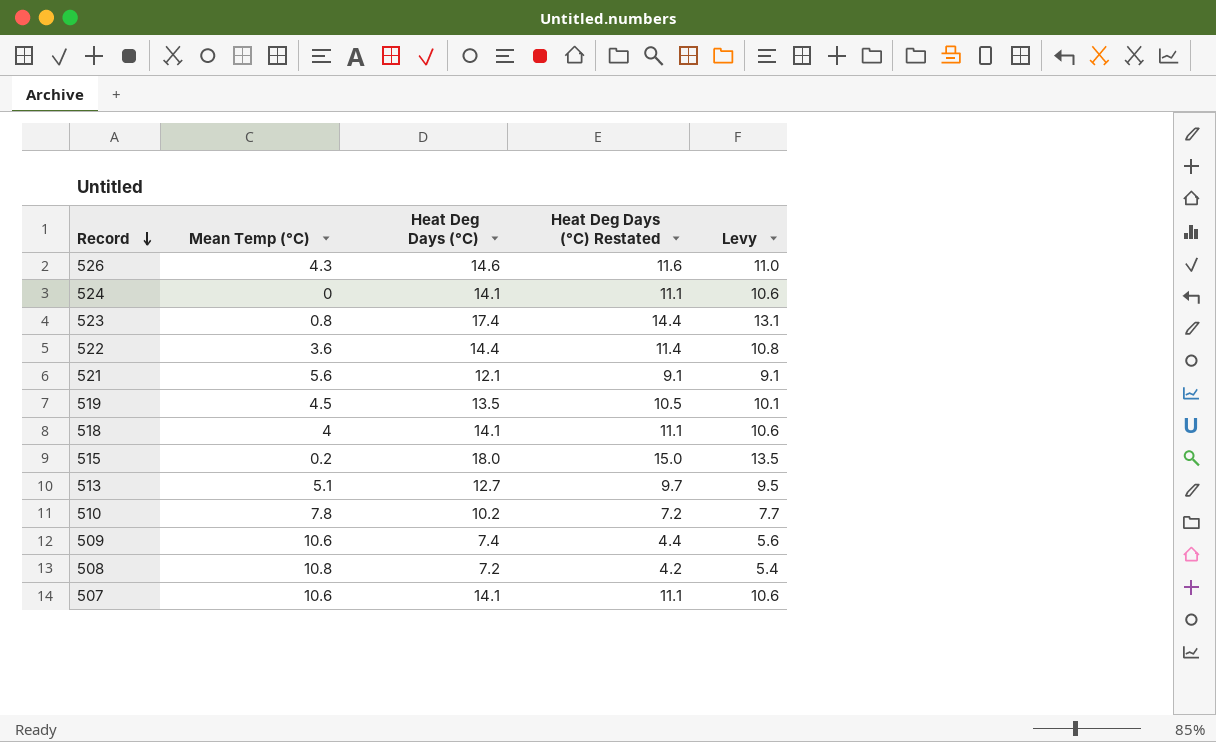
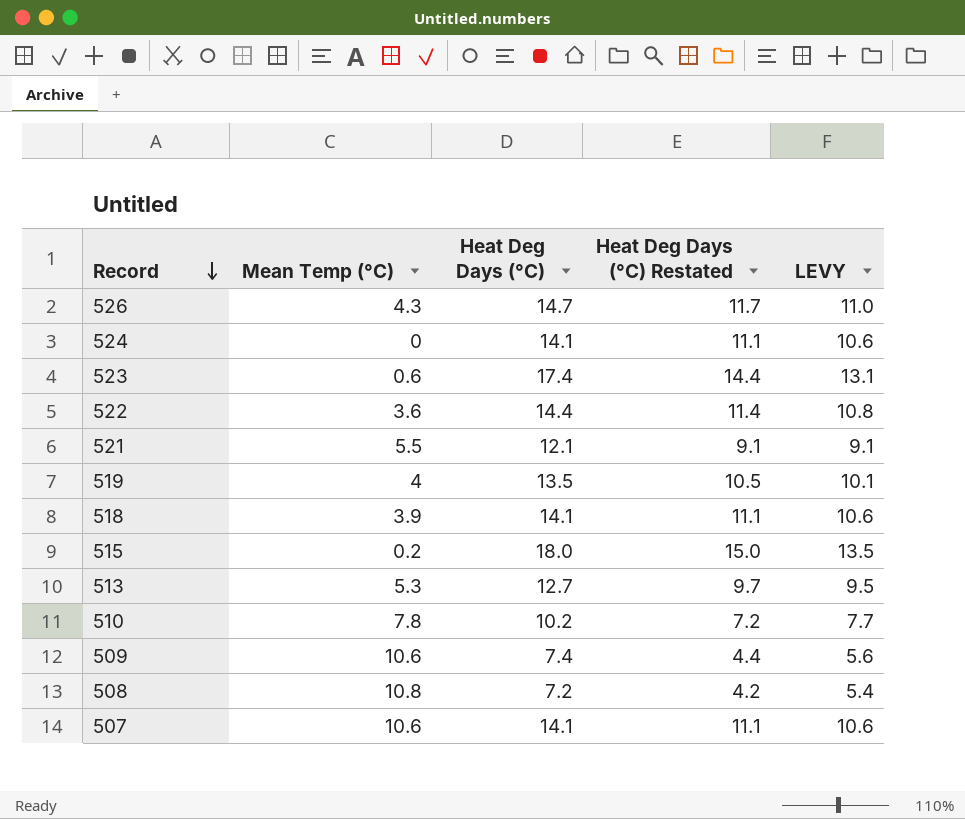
column name: Levy -> LEVY
526 | Heat Deg Days (°C): 14.6 -> 14.7
526 | Heat Deg Days (°C) Restated: 11.6 -> 11.7
523 | Mean Temp (°C): 0.8 -> 0.6
521 | Mean Temp (°C): 5.6 -> 5.5
519 | Mean Temp (°C): 4.5 -> 4
518 | Mean Temp (°C): 4 -> 3.9
513 | Mean Temp (°C): 5.1 -> 5.3

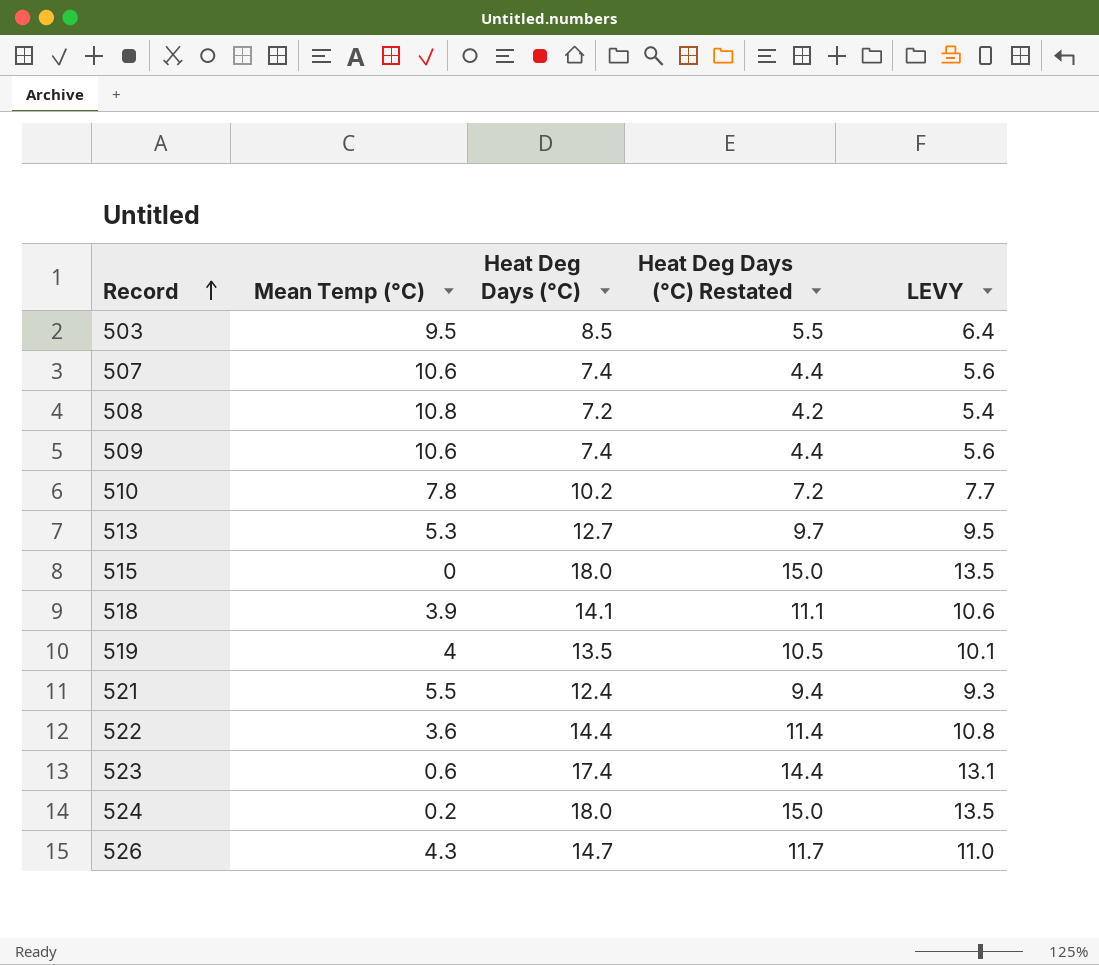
row order: Record descending -> Record ascending
row 503: none -> 9.5 | 8.5 | 5.5 | 6.4
507 | Heat Deg Days (°C): 14.1 -> 7.4
507 | Heat Deg Days (°C) Restated: 11.1 -> 4.4
507 | LEVY: 10.6 -> 5.6
515 | Mean Temp (°C): 0.2 -> 0
521 | Heat Deg Days (°C): 12.1 -> 12.4
521 | Heat Deg Days (°C) Restated: 9.1 -> 9.4
521 | LEVY: 9.1 -> 9.3
524 | Mean Temp (°C): 0 -> 0.2
524 | Heat Deg Days (°C): 14.1 -> 18.0
524 | Heat Deg Days (°C) Restated: 11.1 -> 15.0
524 | LEVY: 10.6 -> 13.5

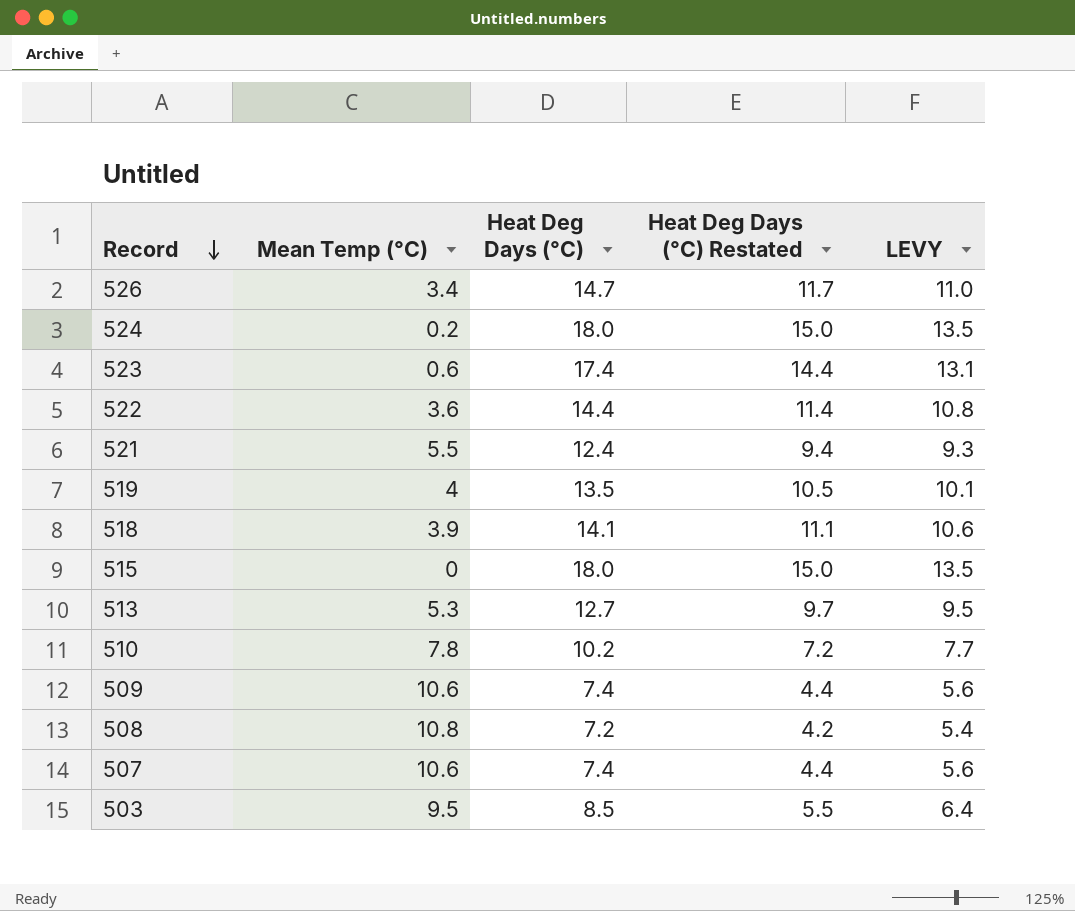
row order: Record ascending -> Record descending
526 | Mean Temp (°C): 4.3 -> 3.4

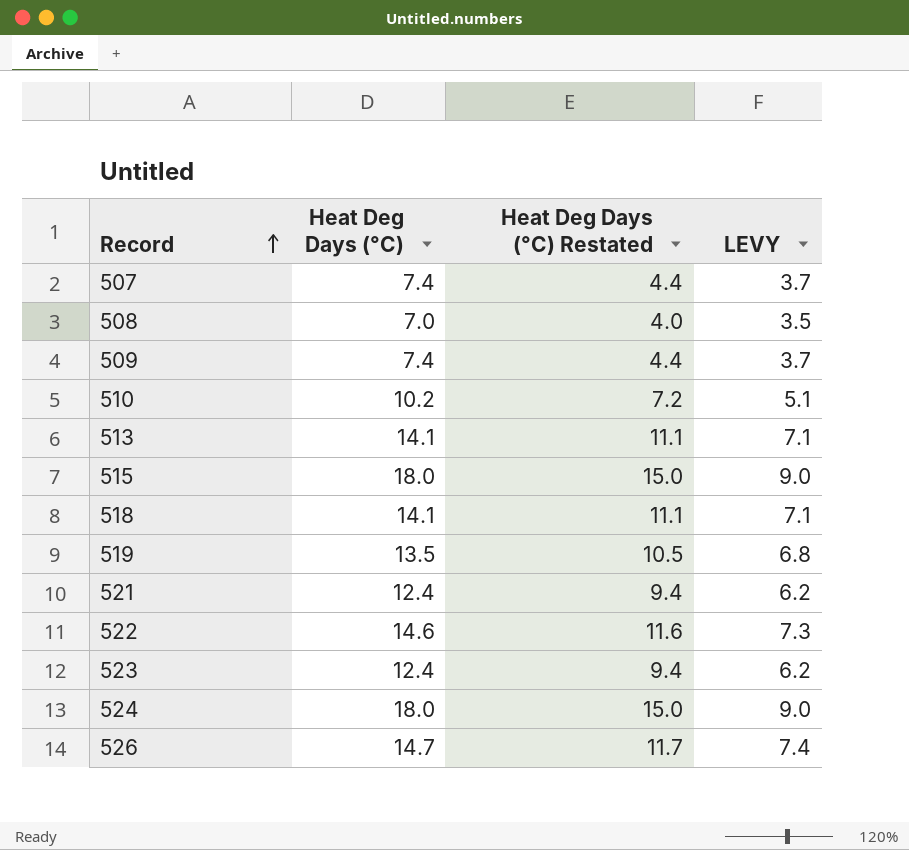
row order: Record descending -> Record ascending
column Mean Temp (°C) | position: 2 -> none
column LEVY | formula: [Heat Deg Days (°C)] * 0.75 -> [Heat Deg Days (°C)] * 0.5
row 503: 9.5 | 8.5 | 5.5 | 6.4 -> none
508 | Heat Deg Days (°C): 7.2 -> 7.0
508 | Heat Deg Days (°C) Restated: 4.2 -> 4.0
513 | Heat Deg Days (°C): 12.7 -> 14.1
513 | Heat Deg Days (°C) Restated: 9.7 -> 11.1
522 | Heat Deg Days (°C): 14.4 -> 14.6
522 | Heat Deg Days (°C) Restated: 11.4 -> 11.6
523 | Heat Deg Days (°C): 17.4 -> 12.4
523 | Heat Deg Days (°C) Restated: 14.4 -> 9.4

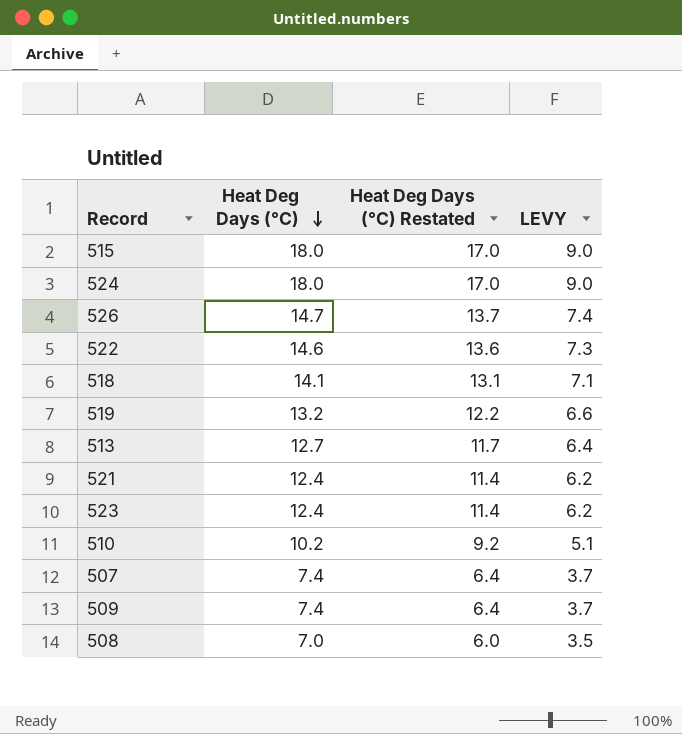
row order: Record ascending -> Heat Deg Days (°C) descending
column Heat Deg Days (°C) Restated | formula: [Heat Deg Days (°C)] - 3 -> [Heat Deg Days (°C)] - 1
519 | Heat Deg Days (°C): 13.5 -> 13.2
519 | LEVY: 6.8 -> 6.6
513 | Heat Deg Days (°C): 14.1 -> 12.7
513 | LEVY: 7.1 -> 6.4

